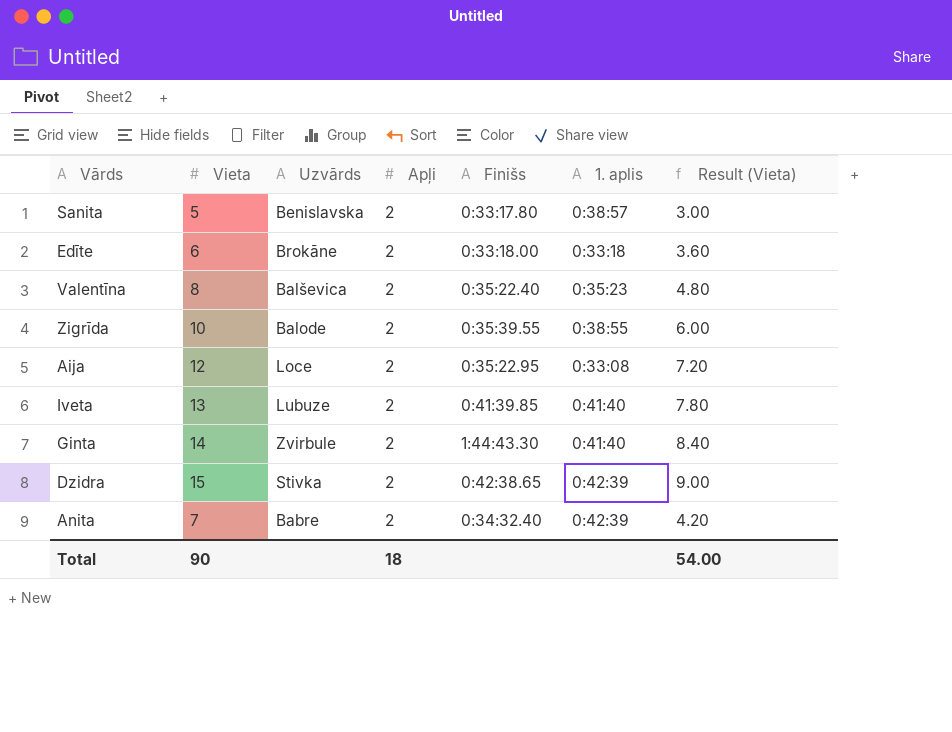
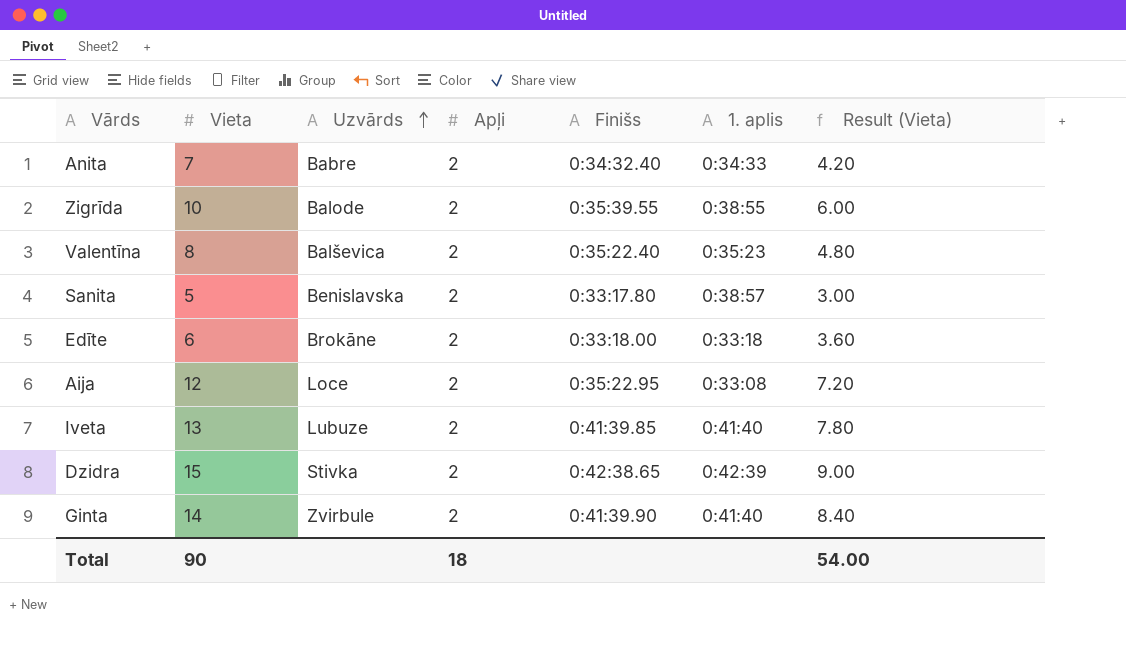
row order: none -> Uzvārds ascending
Anita | 1. aplis: 0:42:39 -> 0:34:33
Ginta | Finišs: 1:44:43.30 -> 0:41:39.90

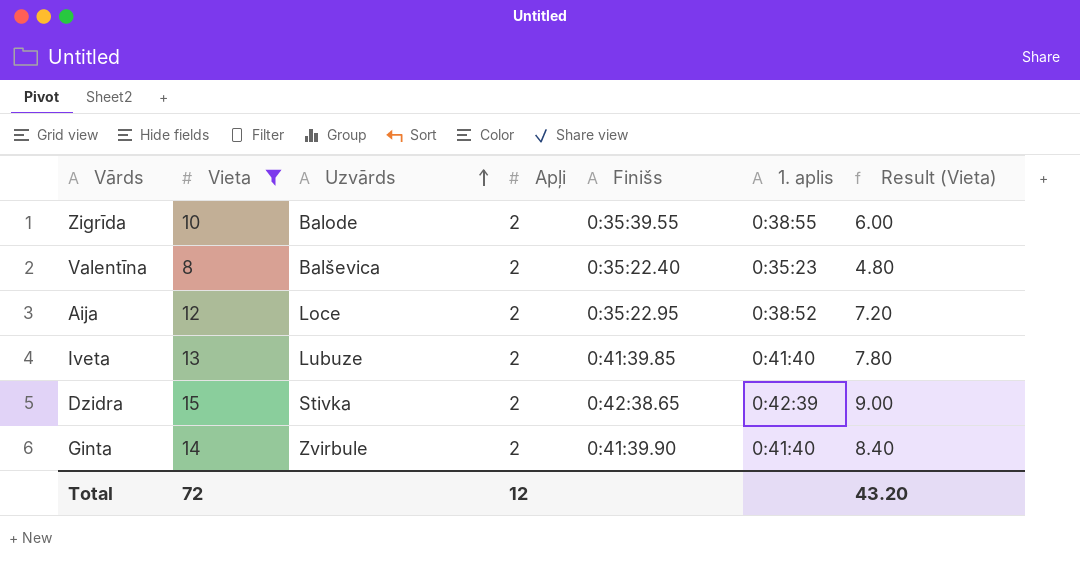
filter: none -> Vieta >= 8
Aija | 1. aplis: 0:33:08 -> 0:38:52
Total | Vieta: 90 -> 72
Total | Apļi: 18 -> 12
Total | Result (Vieta): 54.00 -> 43.20

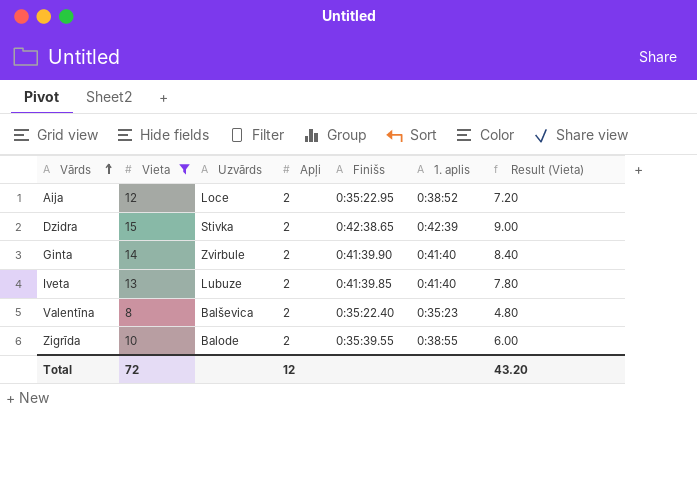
row order: Uzvārds ascending -> Vārds ascending

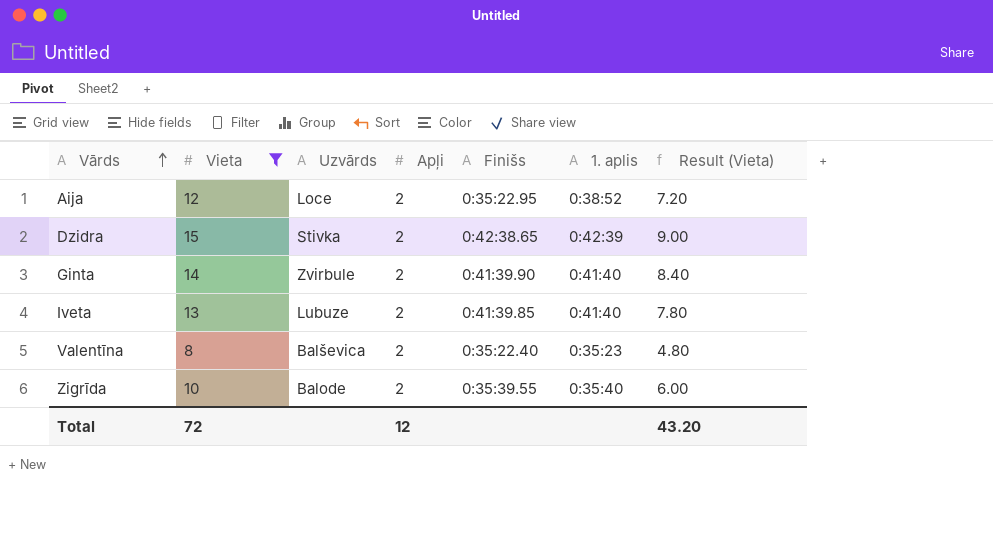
Zigrīda | 1. aplis: 0:38:55 -> 0:35:40

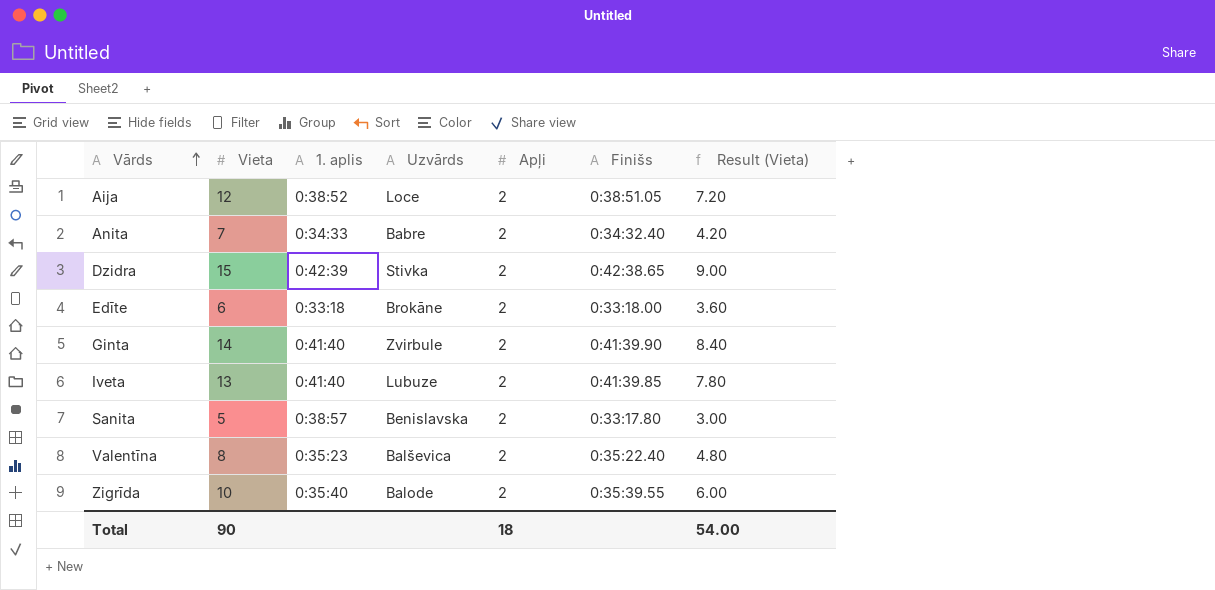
filter: Vieta >= 8 -> none
column 1. aplis | position: 6 -> 3
Aija | Finišs: 0:35:22.95 -> 0:38:51.05
Total | Vieta: 72 -> 90
Total | Apļi: 12 -> 18
Total | Result (Vieta): 43.20 -> 54.00

